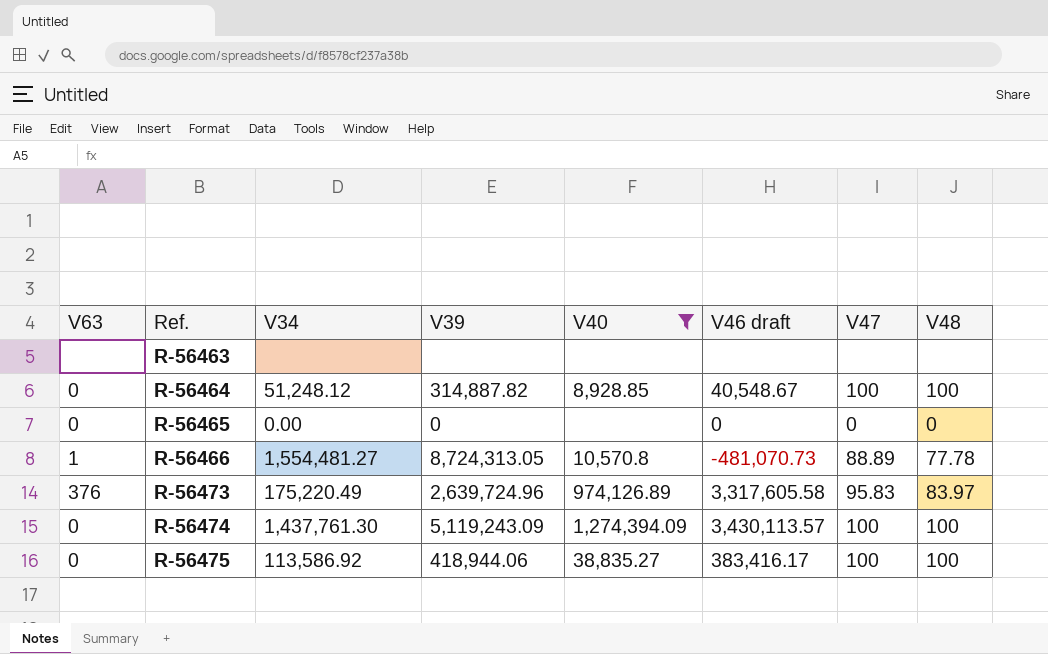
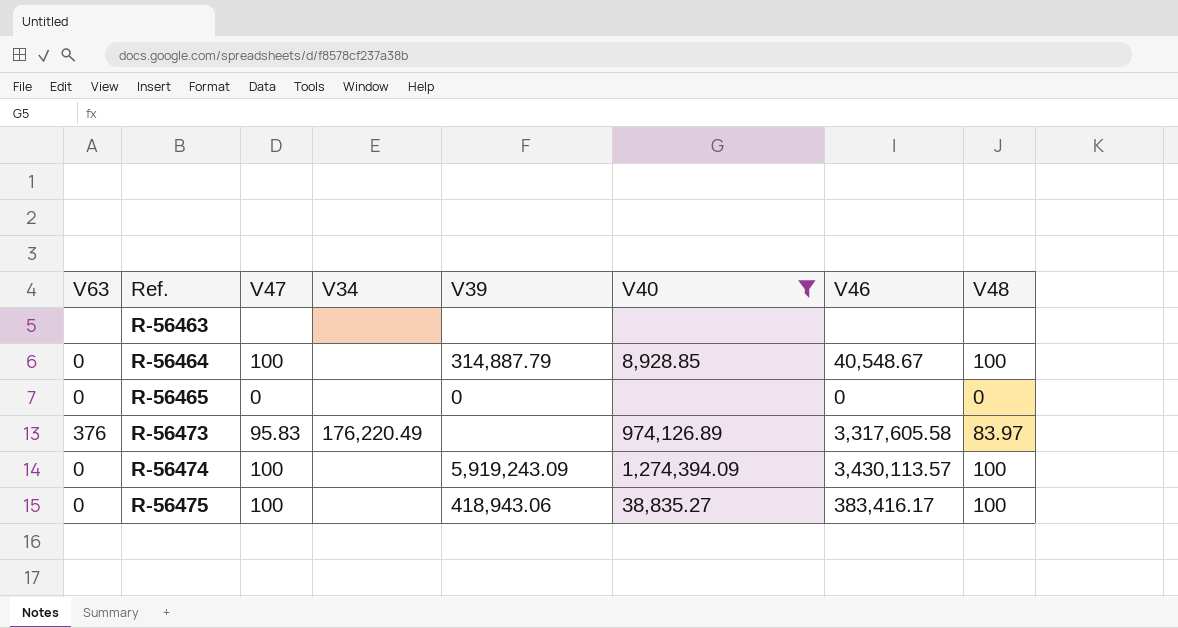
column V47 | position: 7 -> 3
column name: V46 draft -> V46
row R-56466: 1 | 1,554,481.27 | 8,724,313.05 | 10,570.8 | -481,070.73 | 88.89 | 77.78 -> none
R-56464 | V34: 51,248.12 -> none
R-56464 | V39: 314,887.82 -> 314,887.79
R-56465 | V34: 0.00 -> none
R-56473 | V34: 175,220.49 -> 176,220.49
R-56473 | V39: 2,639,724.96 -> none
R-56474 | V34: 1,437,761.30 -> none
R-56474 | V39: 5,119,243.09 -> 5,919,243.09
R-56475 | V34: 113,586.92 -> none
R-56475 | V39: 418,944.06 -> 418,943.06

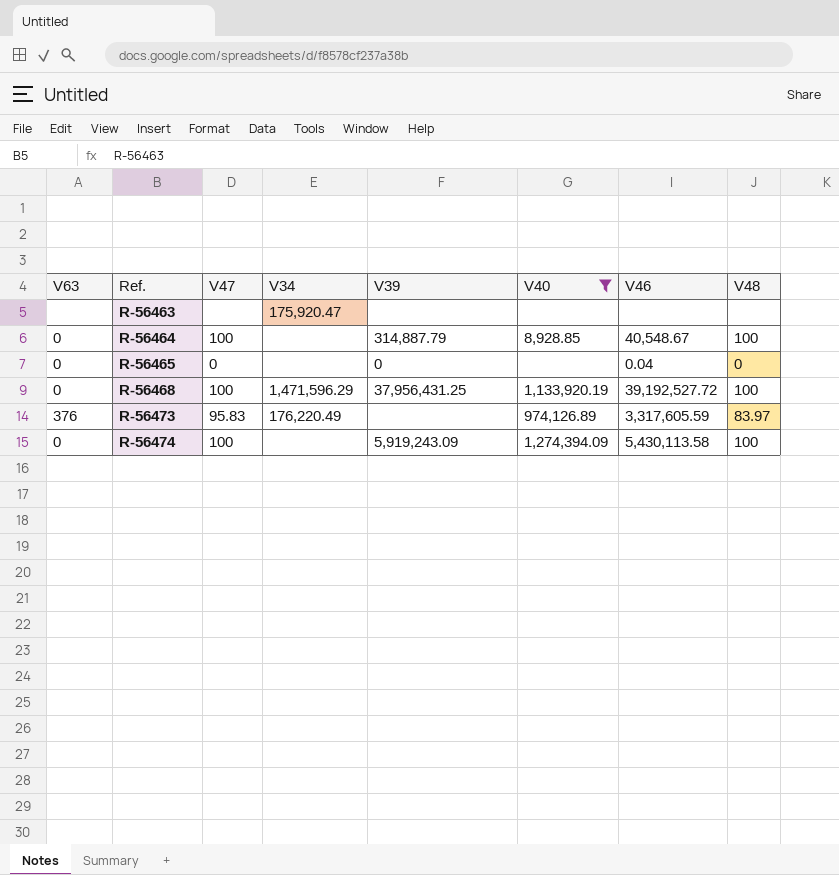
row R-56475: 0 | 100 | none | 418,943.06 | 38,835.27 | 383,416.17 | 100 -> none
R-56463 | V34: none -> 175,920.47
R-56465 | V46: 0 -> 0.04
row R-56468: none -> 0 | 100 | 1,471,596.29 | 37,956,431.25 | 1,133,920.19 | 39,192,527.72 | 100
R-56473 | V46: 3,317,605.58 -> 3,317,605.59
R-56474 | V46: 3,430,113.57 -> 5,430,113.58

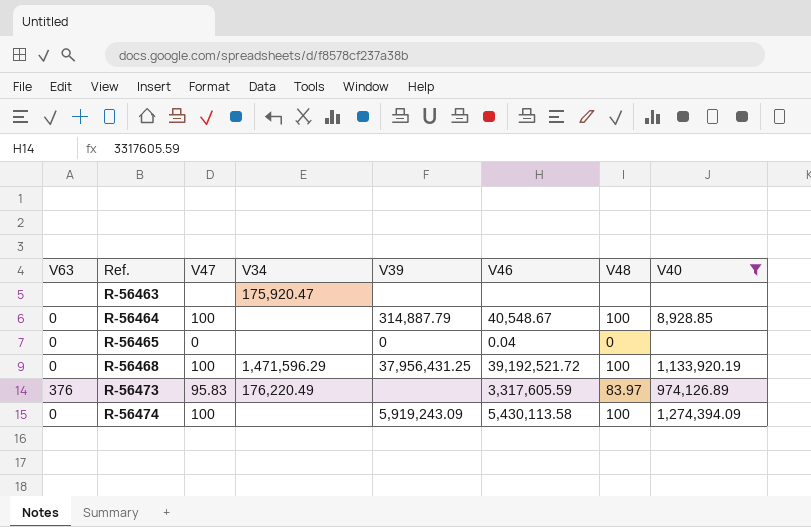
column V40 | position: 6 -> 8
R-56468 | V46: 39,192,527.72 -> 39,192,521.72

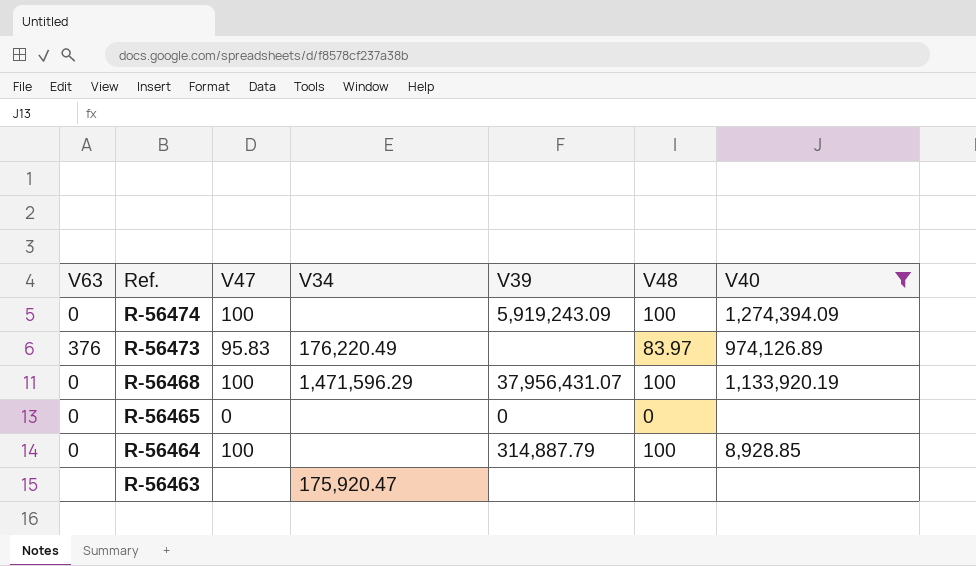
row order: Ref. ascending -> Ref. descending
column V46 | position: 6 -> none
R-56468 | V39: 37,956,431.25 -> 37,956,431.07

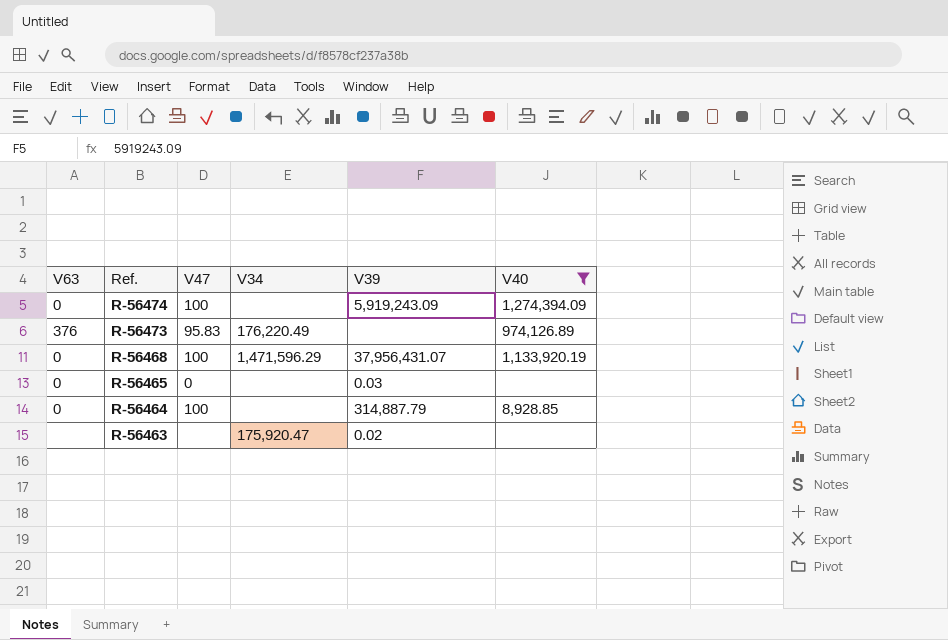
column V48 | position: 6 -> none
R-56465 | V39: 0 -> 0.03
R-56463 | V39: none -> 0.02

